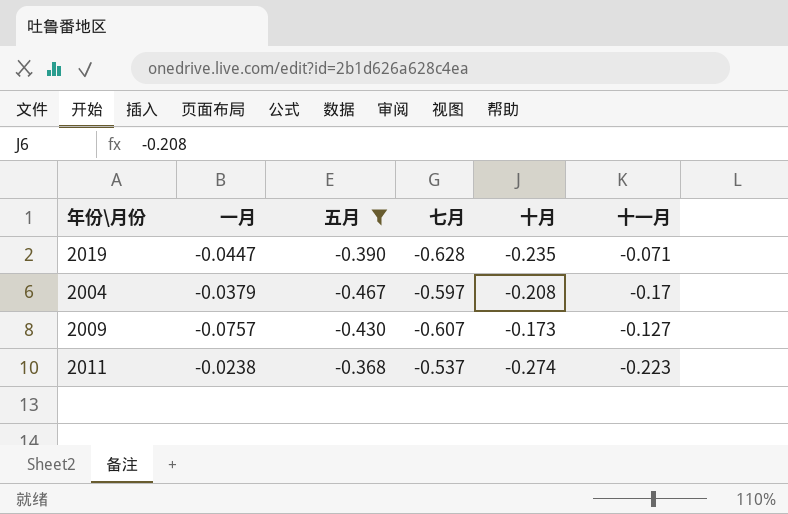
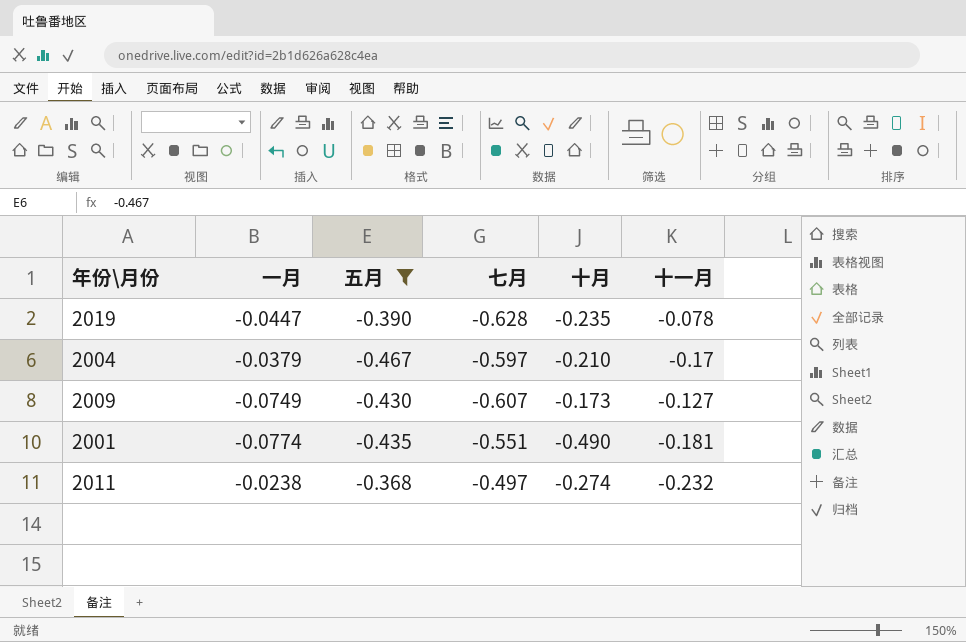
2019 | 十一月: -0.071 -> -0.078
2004 | 十月: -0.208 -> -0.210
2009 | 一月: -0.0757 -> -0.0749
row 2001: none -> -0.0774 | -0.435 | -0.551 | -0.490 | -0.181
2011 | 七月: -0.537 -> -0.497
2011 | 十一月: -0.223 -> -0.232

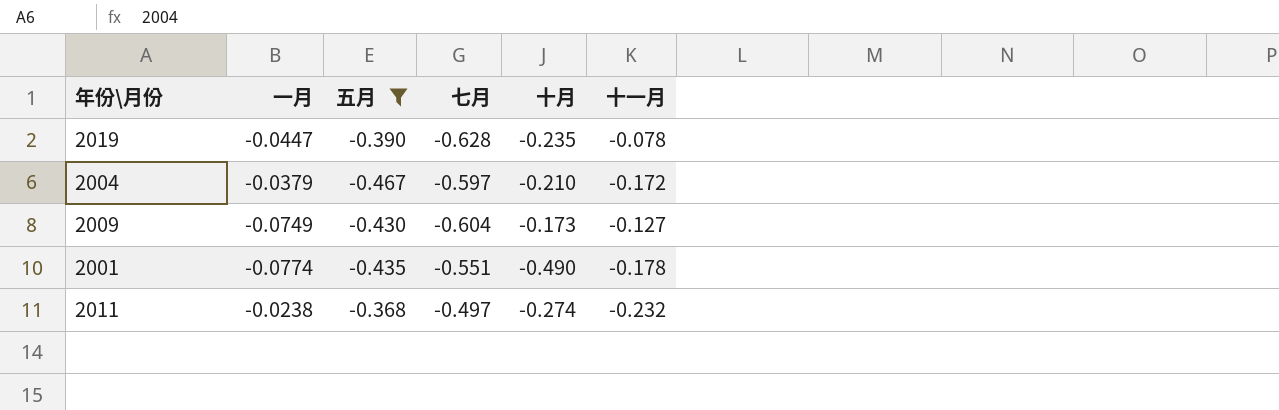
2004 | 十一月: -0.17 -> -0.172
2009 | 七月: -0.607 -> -0.604
2001 | 十一月: -0.181 -> -0.178

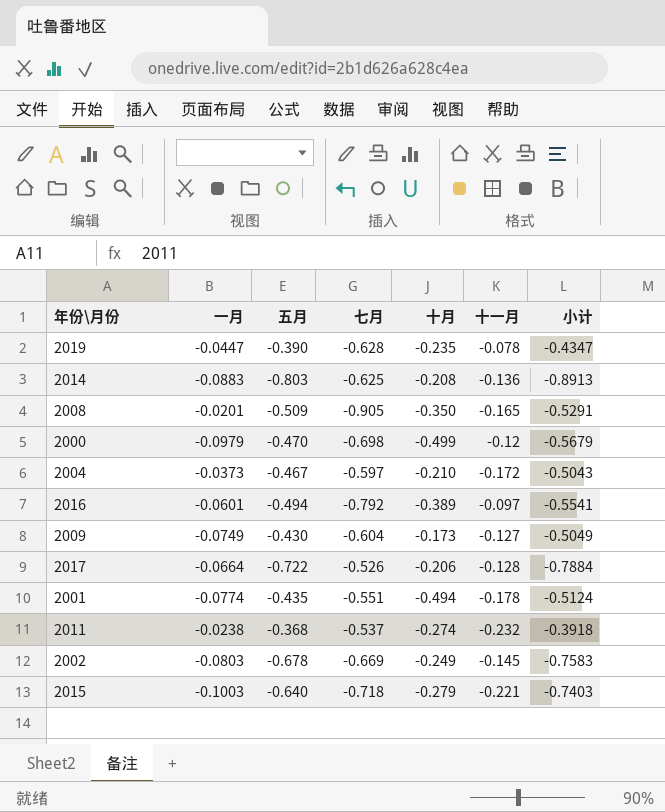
filter: 五月 >= -0.467 -> none
column 小计 | formula: none -> [一月] + [五月]
2004 | 一月: -0.0379 -> -0.0373
2001 | 十月: -0.490 -> -0.494
2011 | 七月: -0.497 -> -0.537

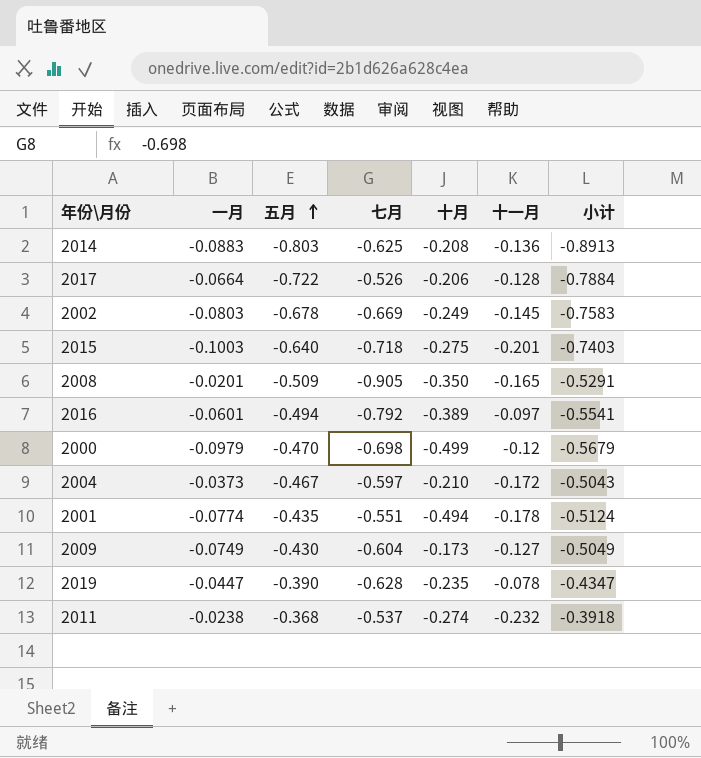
row order: none -> 五月 ascending
2015 | 十月: -0.279 -> -0.275
2015 | 十一月: -0.221 -> -0.201

